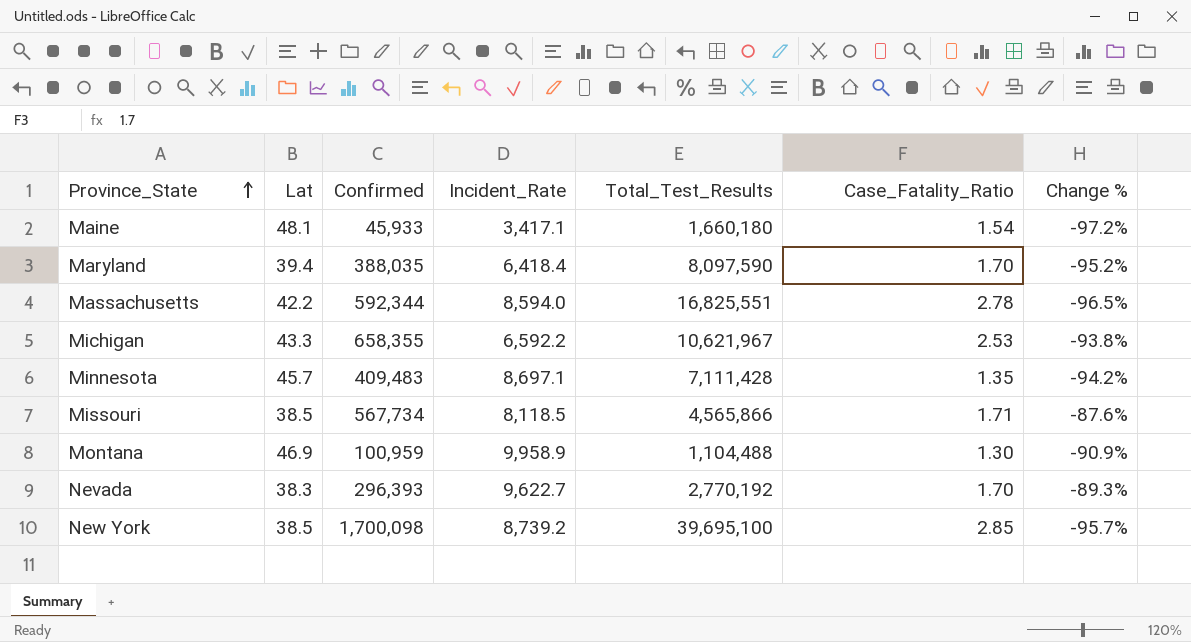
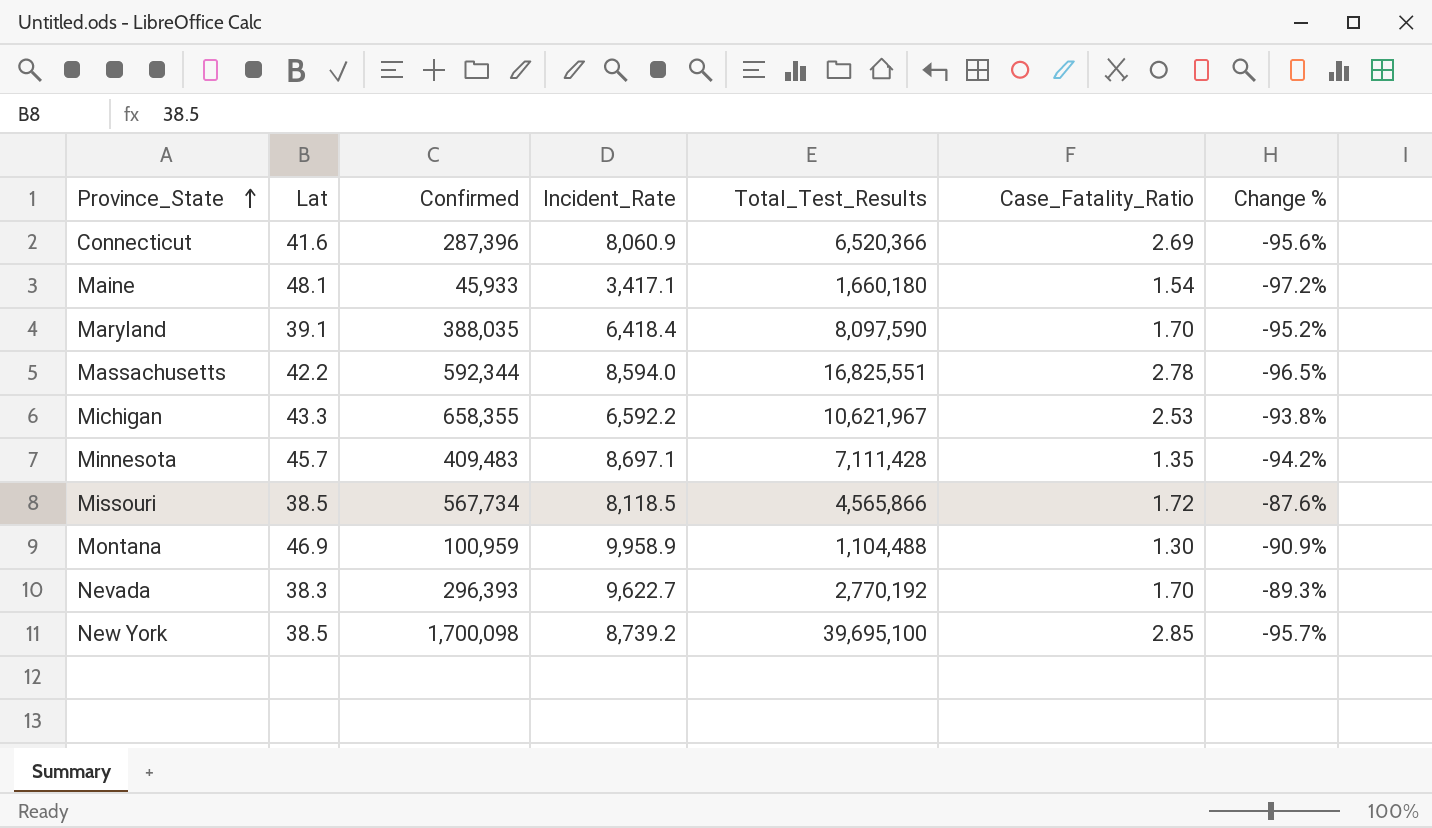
row Connecticut: none -> 41.6 | 287,396 | 8,060.9 | 6,520,366 | 2.69 | -95.6%
Maryland | Lat: 39.4 -> 39.1
Missouri | Case_Fatality_Ratio: 1.71 -> 1.72

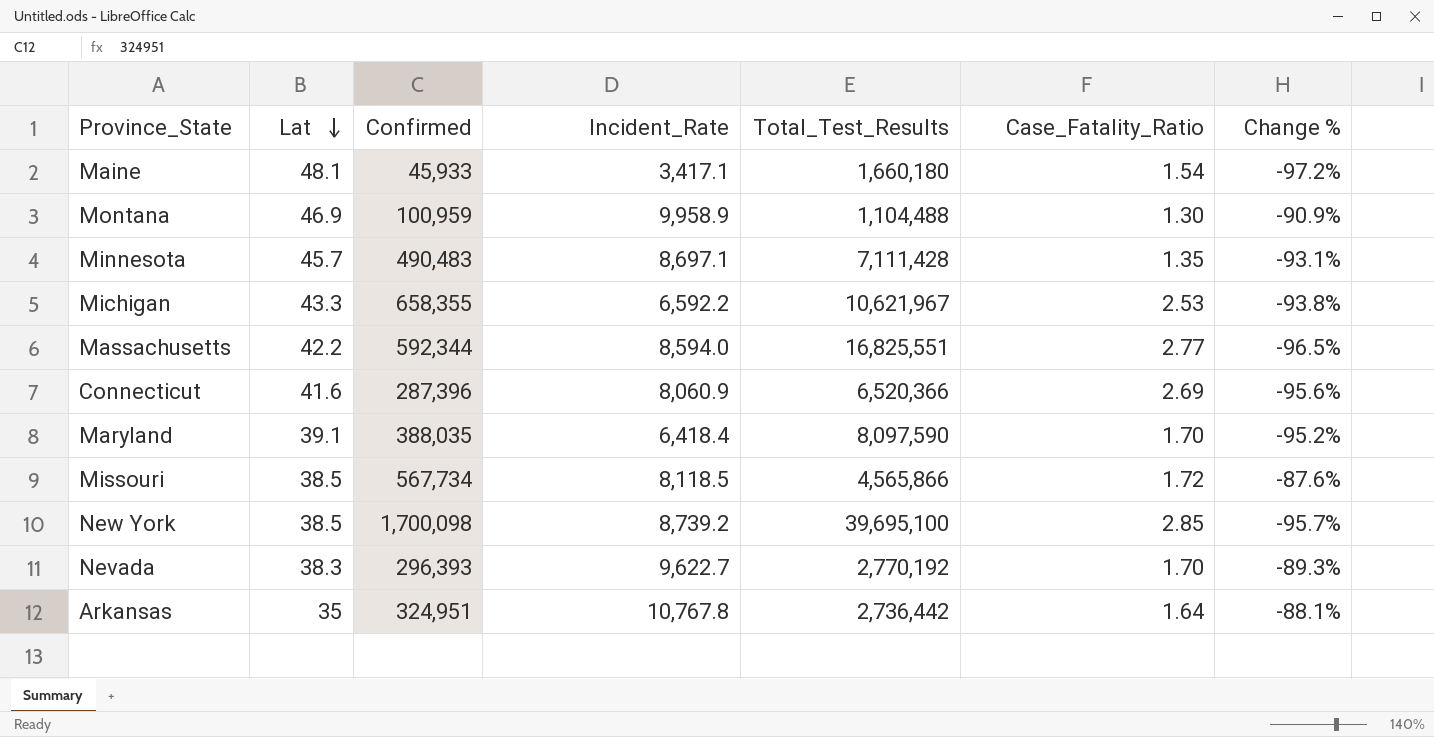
row order: Province_State ascending -> Lat descending
Minnesota | Confirmed: 409,483 -> 490,483
Minnesota | Change %: -94.2% -> -93.1%
Massachusetts | Case_Fatality_Ratio: 2.78 -> 2.77
row Arkansas: none -> 35 | 324,951 | 10,767.8 | 2,736,442 | 1.64 | -88.1%

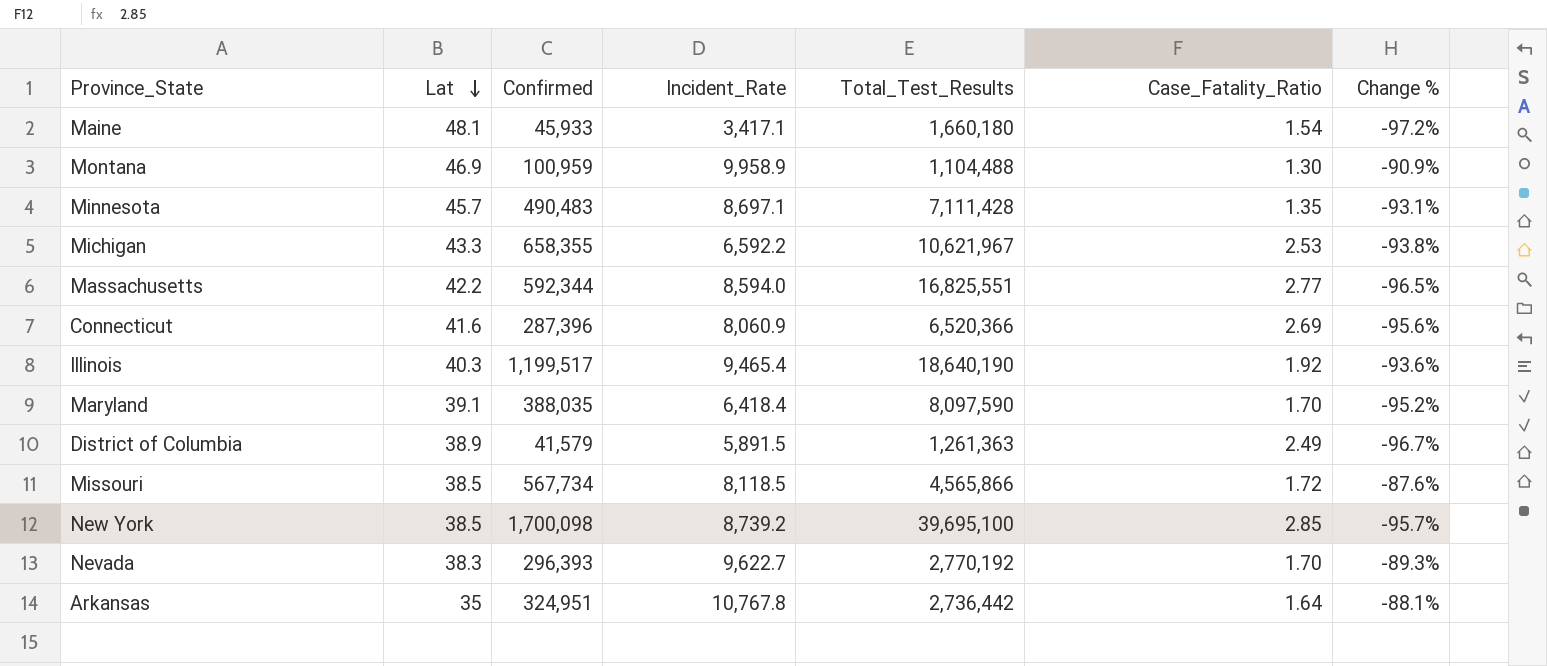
row Illinois: none -> 40.3 | 1,199,517 | 9,465.4 | 18,640,190 | 1.92 | -93.6%
row District of Columbia: none -> 38.9 | 41,579 | 5,891.5 | 1,261,363 | 2.49 | -96.7%

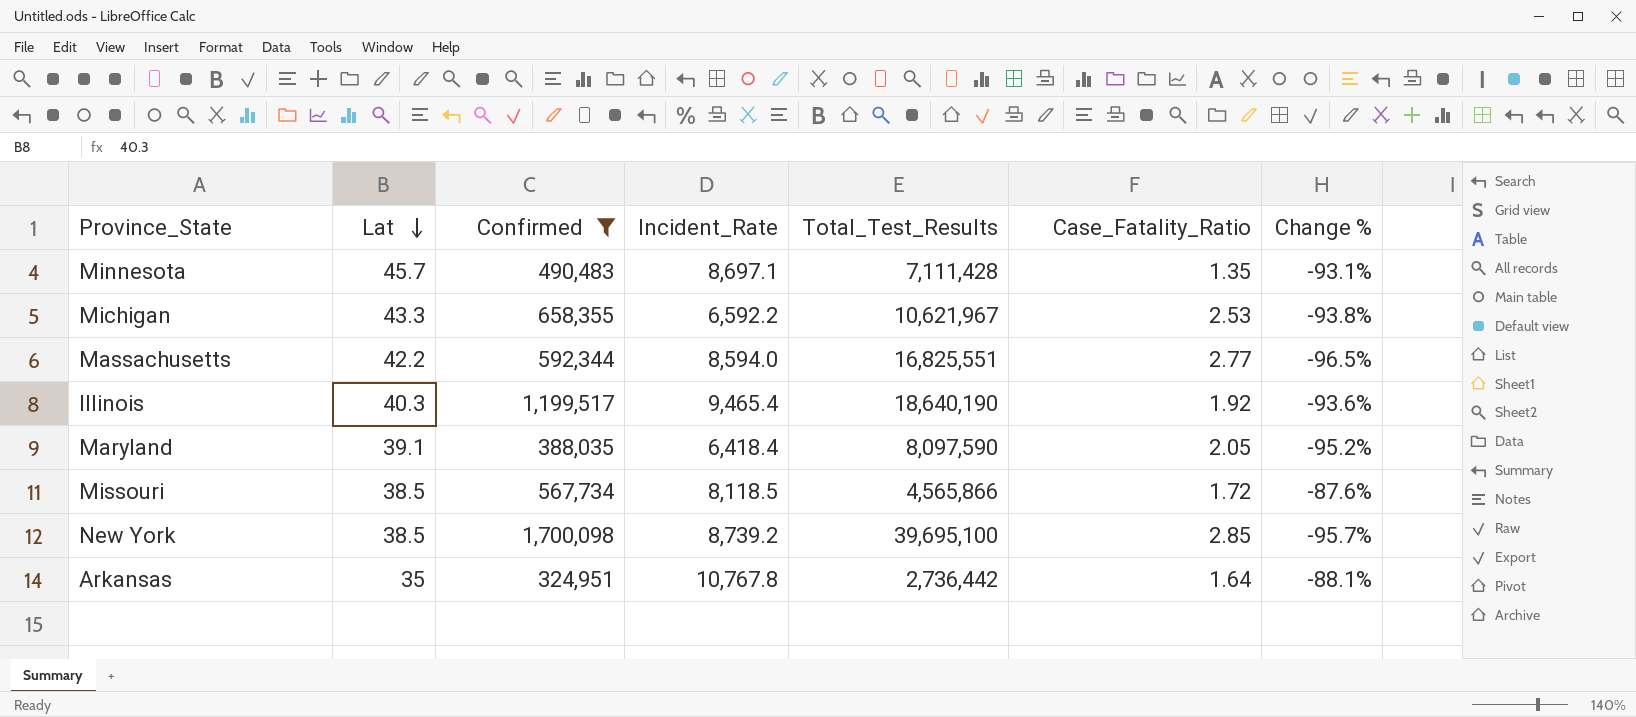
filter: none -> Confirmed >= 324,951
Maryland | Case_Fatality_Ratio: 1.70 -> 2.05

